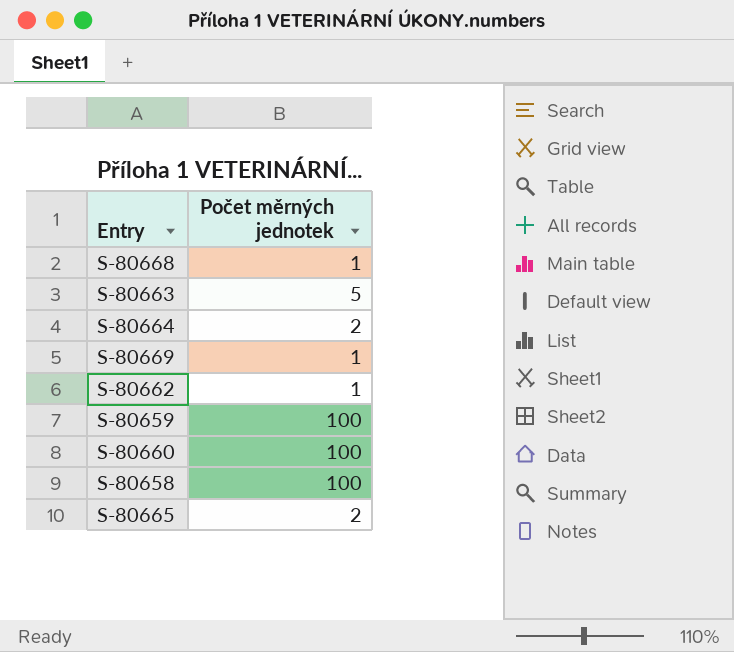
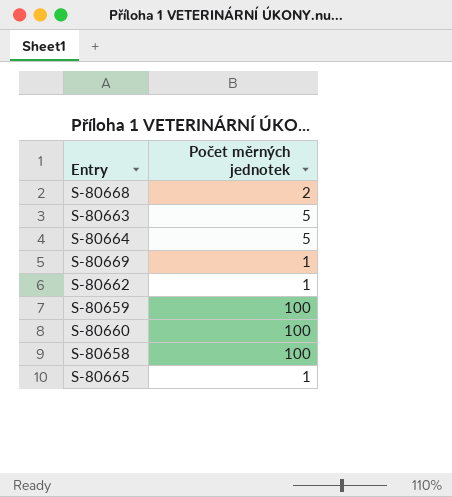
S-80668 | Počet měrných jednotek: 1 -> 2
S-80664 | Počet měrných jednotek: 2 -> 5
S-80665 | Počet měrných jednotek: 2 -> 1

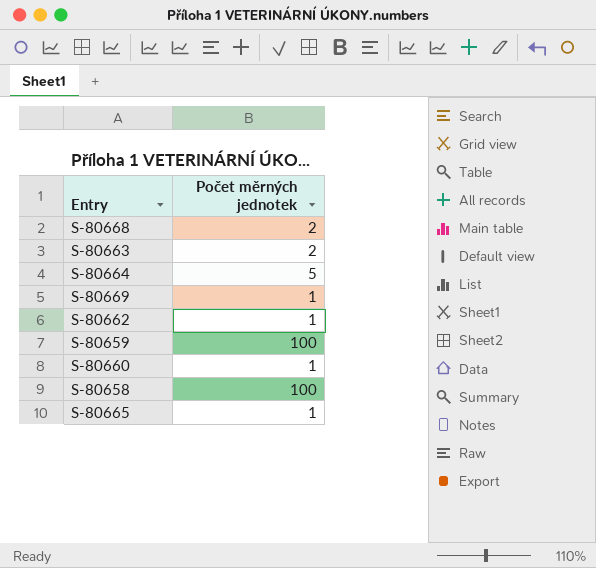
S-80663 | Počet měrných jednotek: 5 -> 2
S-80660 | Počet měrných jednotek: 100 -> 1

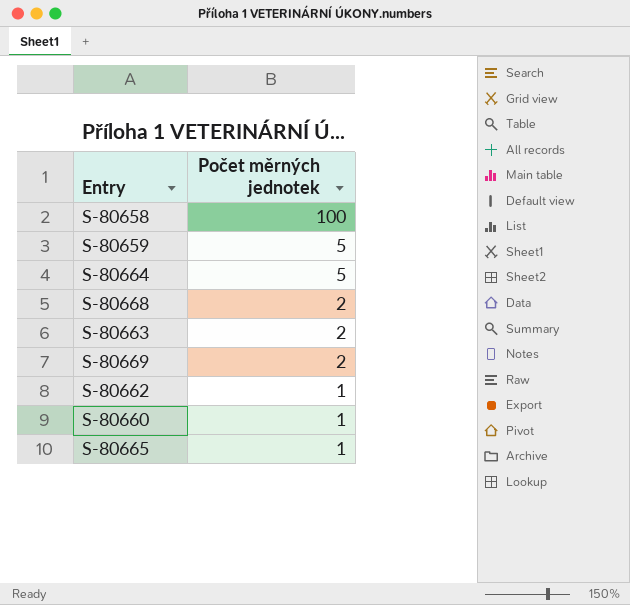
row order: none -> Počet měrných jednotek descending
S-80659 | Počet měrných jednotek: 100 -> 5
S-80669 | Počet měrných jednotek: 1 -> 2

